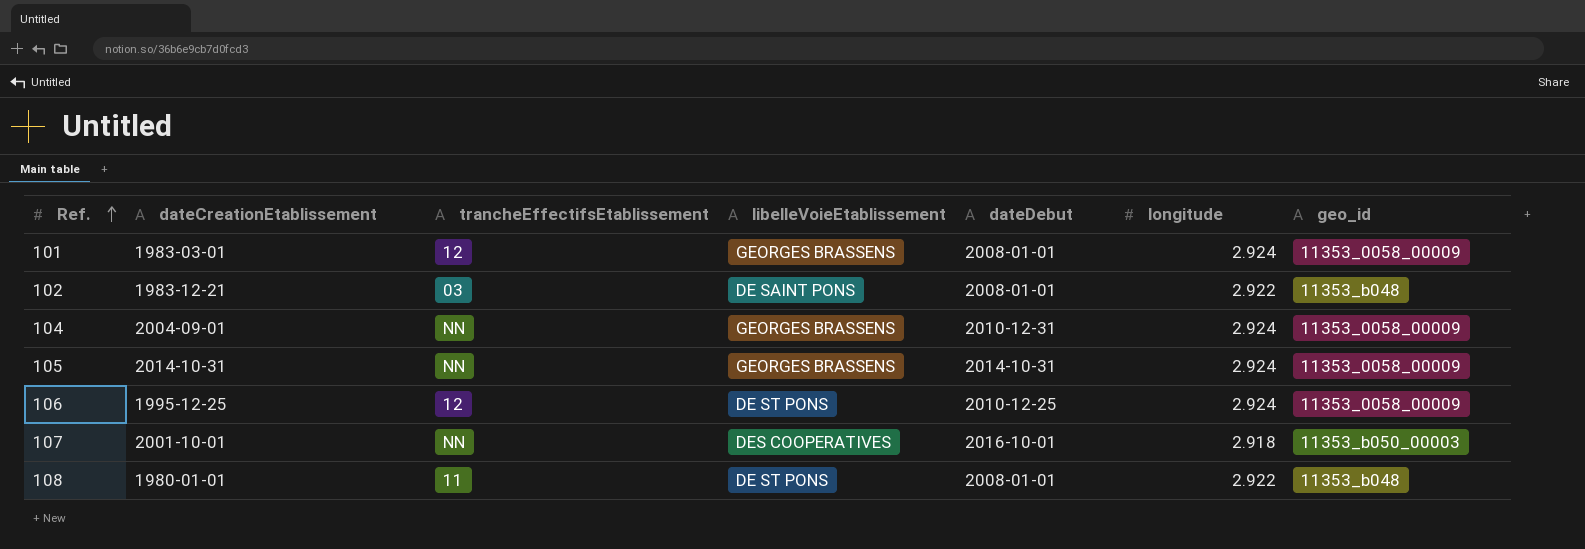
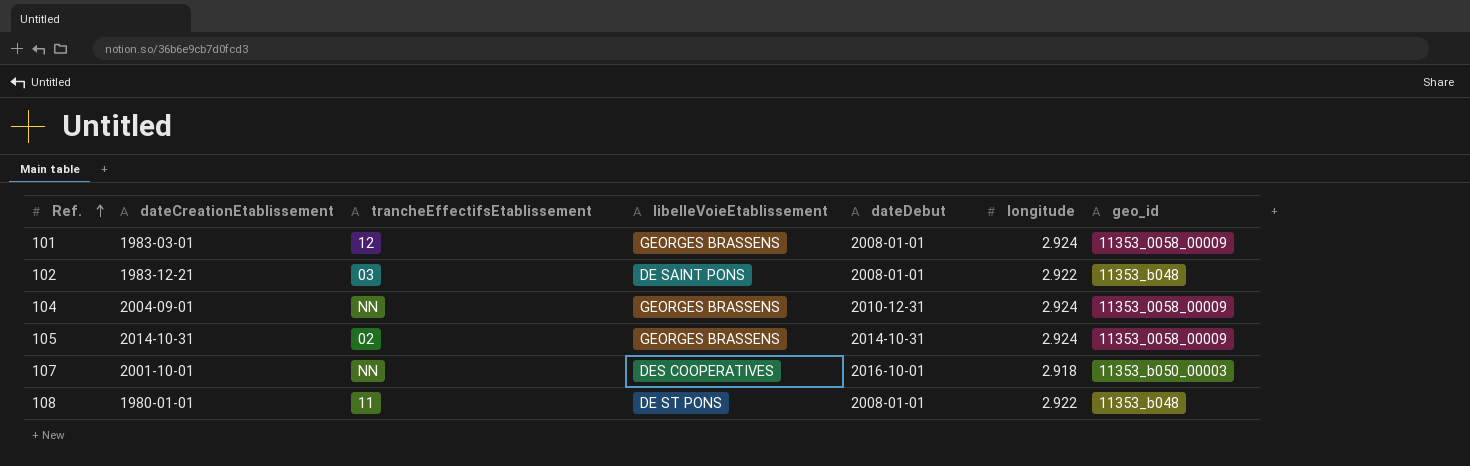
row 106: 1995-12-25 | 12 | DE ST PONS | 2010-12-25 | 2.924 | 11353_0058_00009 -> none
105 | trancheEffectifsEtablissement: NN -> 02

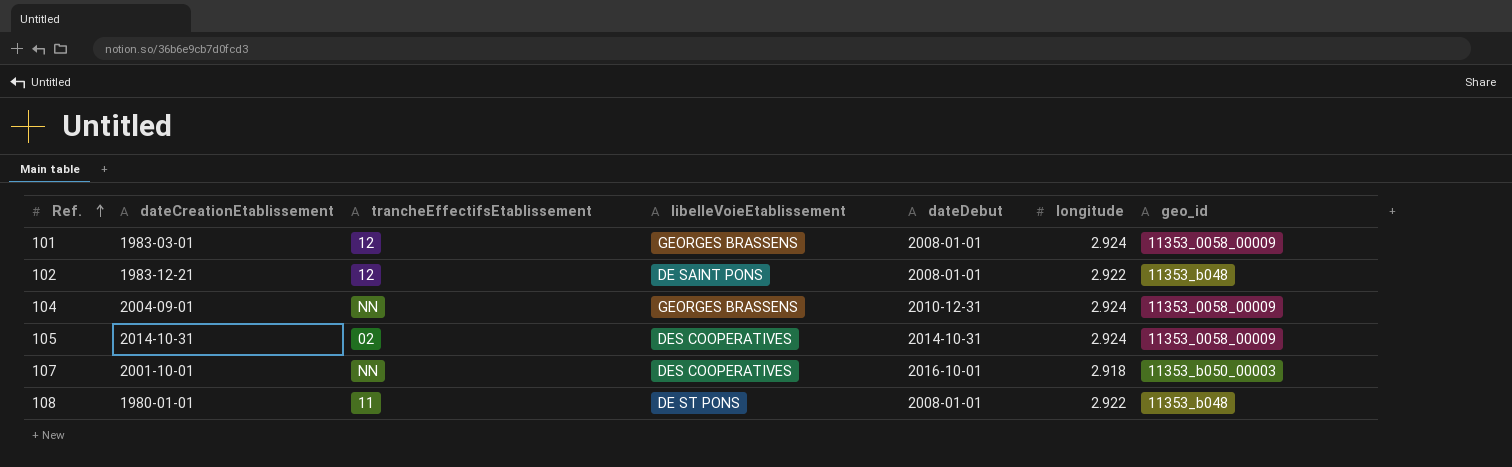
102 | trancheEffectifsEtablissement: 03 -> 12
105 | libelleVoieEtablissement: GEORGES BRASSENS -> DES COOPERATIVES

